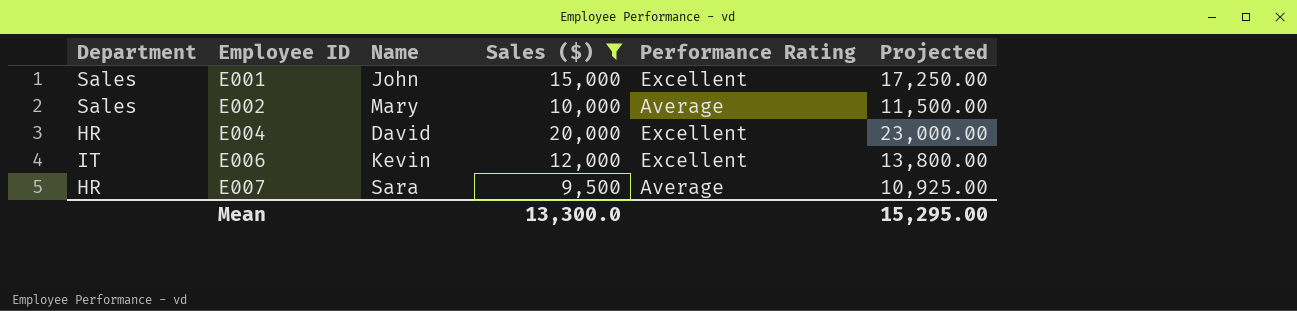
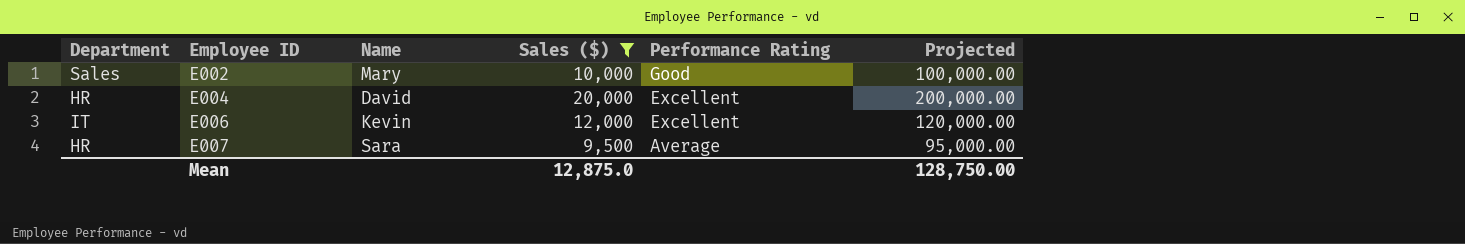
column Projected | formula: [Sales ($)] * 1.15 -> [Sales ($)] * 10
row E001: Sales | John | 15,000 | Excellent | 17,250.00 -> none
E002 | Performance Rating: Average -> Good
Mean | Sales ($): 13,300.0 -> 12,875.0
Mean | Projected: 15,295.00 -> 128,750.00

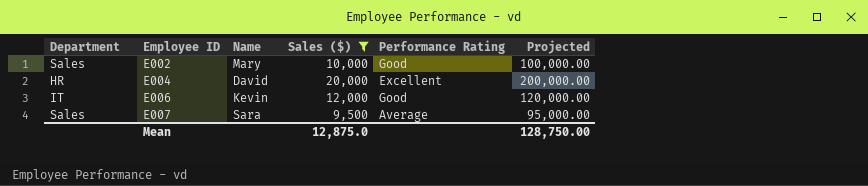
E006 | Performance Rating: Excellent -> Good
E007 | Department: HR -> Sales

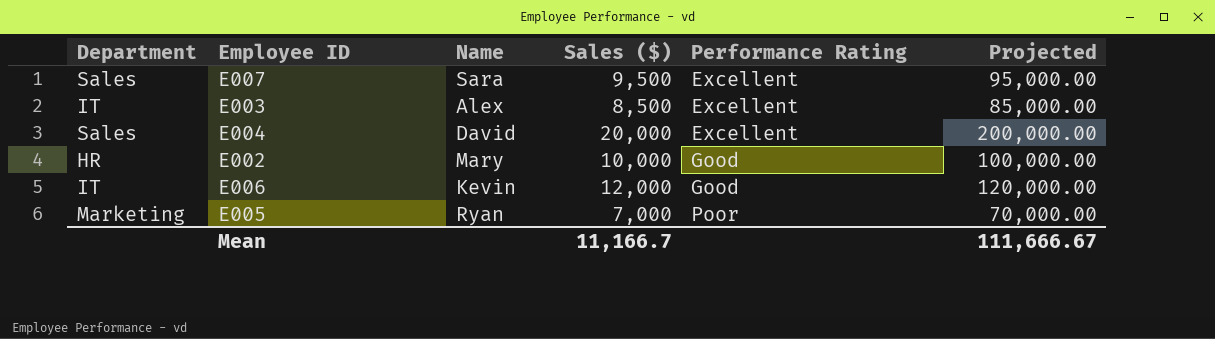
filter: Sales ($) >= 9,500 -> none
row order: Employee ID ascending -> Performance Rating ascending
E007 | Performance Rating: Average -> Excellent
E004 | Department: HR -> Sales
E002 | Department: Sales -> HR
Mean | Sales ($): 12,875.0 -> 11,166.7
Mean | Projected: 128,750.00 -> 111,666.67

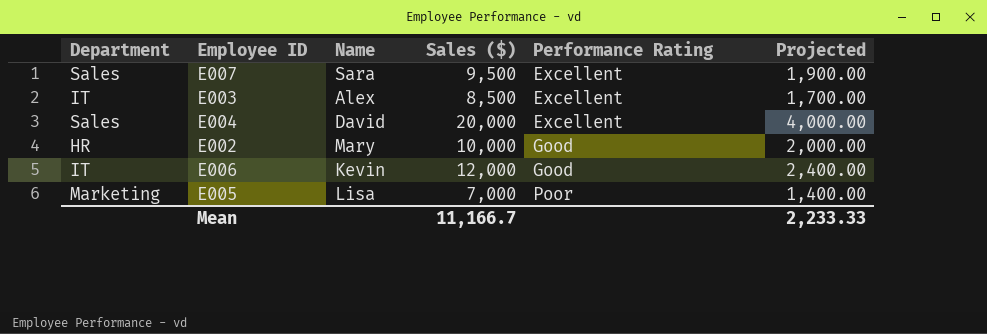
column Projected | formula: [Sales ($)] * 10 -> [Sales ($)] * 0.2
E005 | Name: Ryan -> Lisa
Mean | Projected: 111,666.67 -> 2,233.33

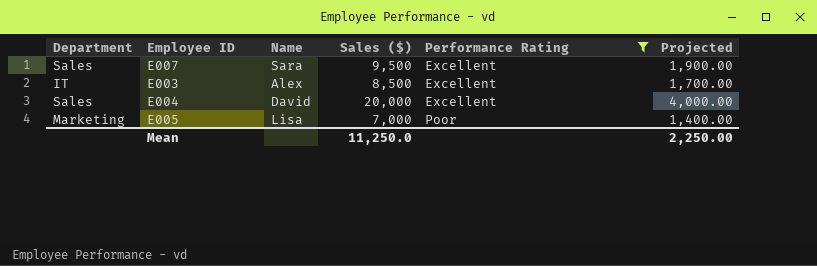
filter: none -> Performance Rating != Good
Mean | Sales ($): 11,166.7 -> 11,250.0
Mean | Projected: 2,233.33 -> 2,250.00

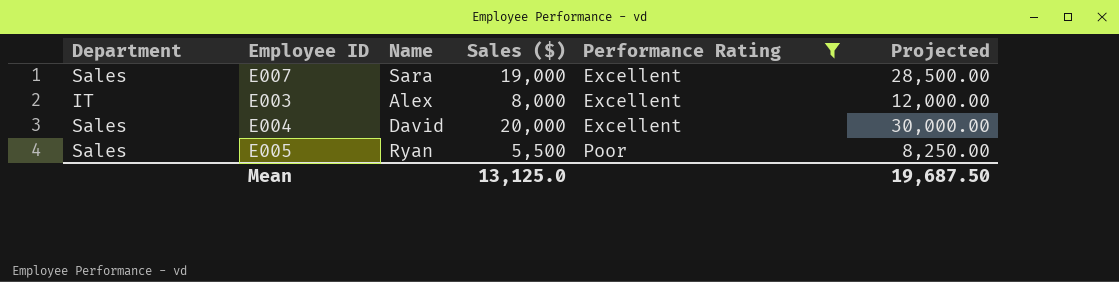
column Projected | formula: [Sales ($)] * 0.2 -> [Sales ($)] * 1.5
E007 | Sales ($): 9,500 -> 19,000
E003 | Sales ($): 8,500 -> 8,000
E005 | Department: Marketing -> Sales
E005 | Name: Lisa -> Ryan
E005 | Sales ($): 7,000 -> 5,500
Mean | Sales ($): 11,250.0 -> 13,125.0
Mean | Projected: 2,250.00 -> 19,687.50

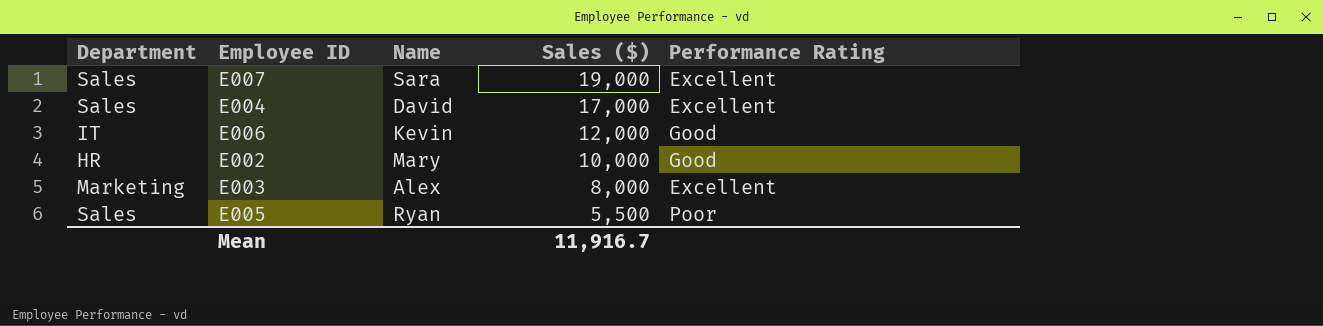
filter: Performance Rating != Good -> none
row order: Performance Rating ascending -> Sales ($) descending
column Projected | formula: [Sales ($)] * 1.5 -> none
E004 | Sales ($): 20,000 -> 17,000
E003 | Department: IT -> Marketing
Mean | Sales ($): 13,125.0 -> 11,916.7

